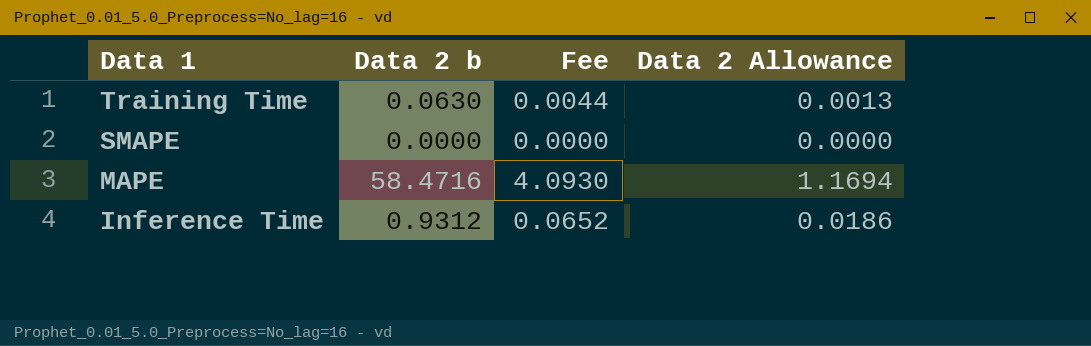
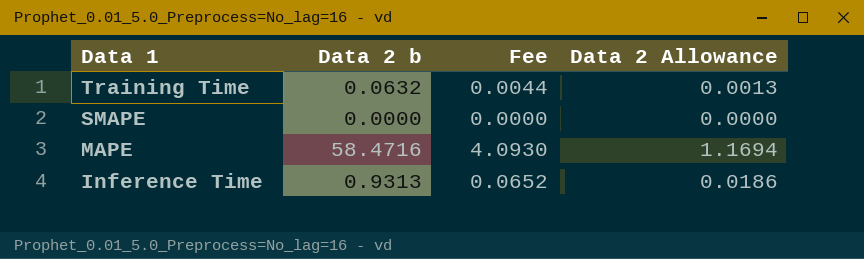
Training Time | Data 2 b: 0.0630 -> 0.0632
Inference Time | Data 2 b: 0.9312 -> 0.9313

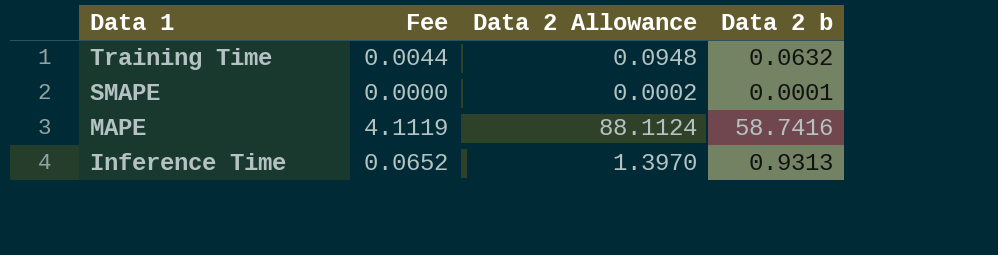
column Data 2 Allowance | formula: [Data 2 b] * 0.02 -> [Data 2 b] * 1.5
column Data 2 b | position: 2 -> 4
SMAPE | Data 2 b: 0.0000 -> 0.0001
MAPE | Fee: 4.0930 -> 4.1119
MAPE | Data 2 b: 58.4716 -> 58.7416

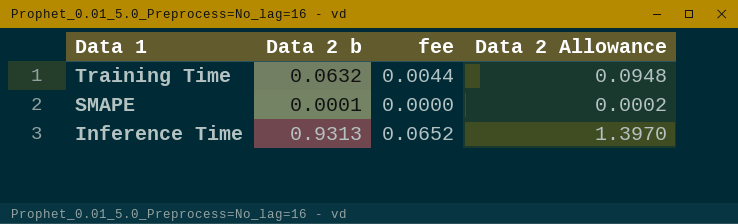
column Data 2 b | position: 4 -> 2
column name: Fee -> fee
row MAPE: 4.1119 | 88.1124 | 58.7416 -> none

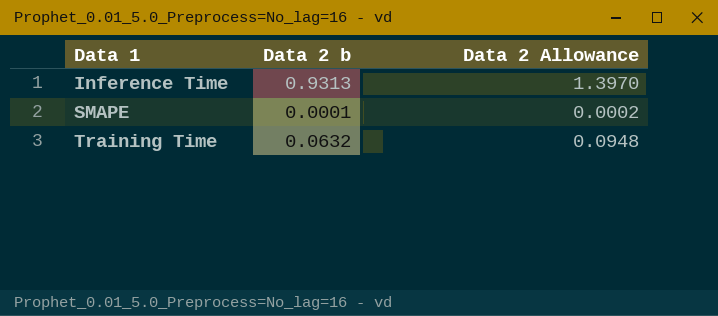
row order: Data 1 descending -> Data 1 ascending
column fee | formula: [Data 2 b] * 0.07 -> none

